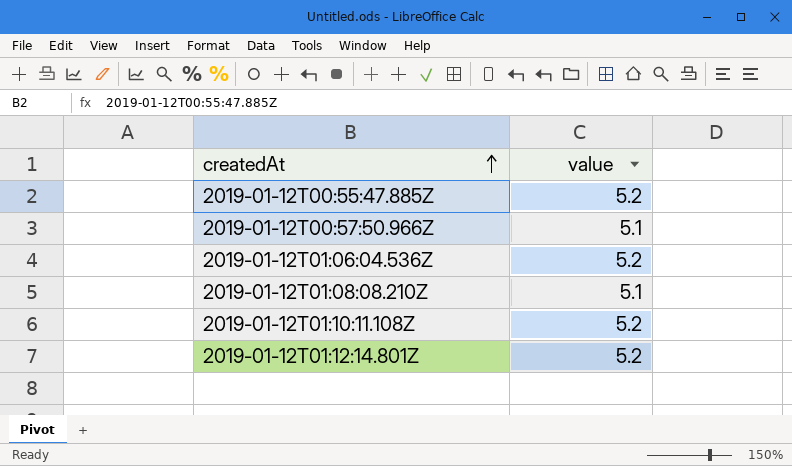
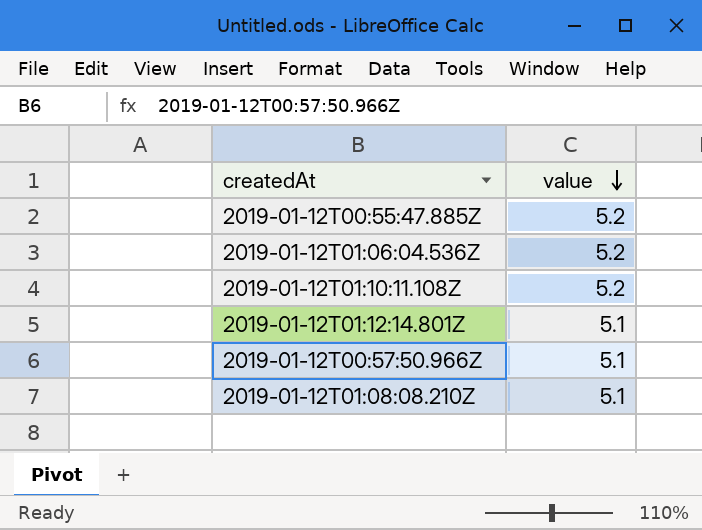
row order: createdAt ascending -> value descending
2019-01-12T01:12:14.801Z | value: 5.2 -> 5.1

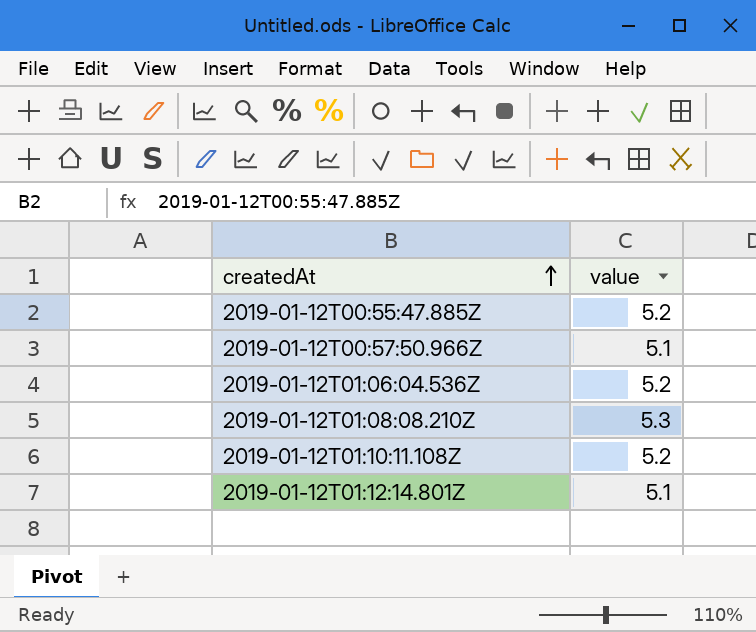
row order: value descending -> createdAt ascending
2019-01-12T01:08:08.210Z | value: 5.1 -> 5.3

